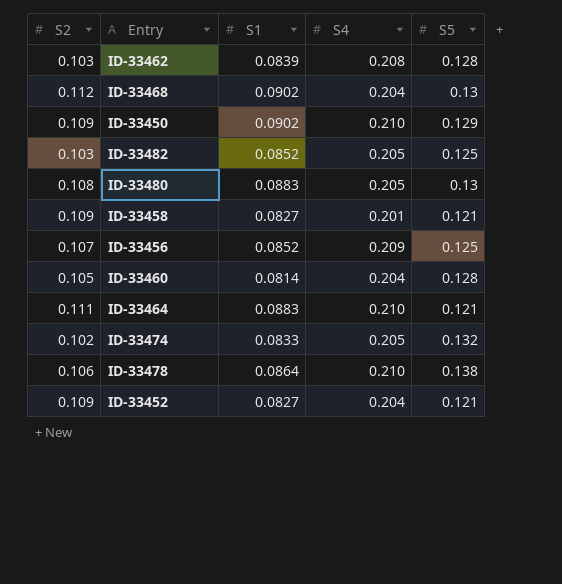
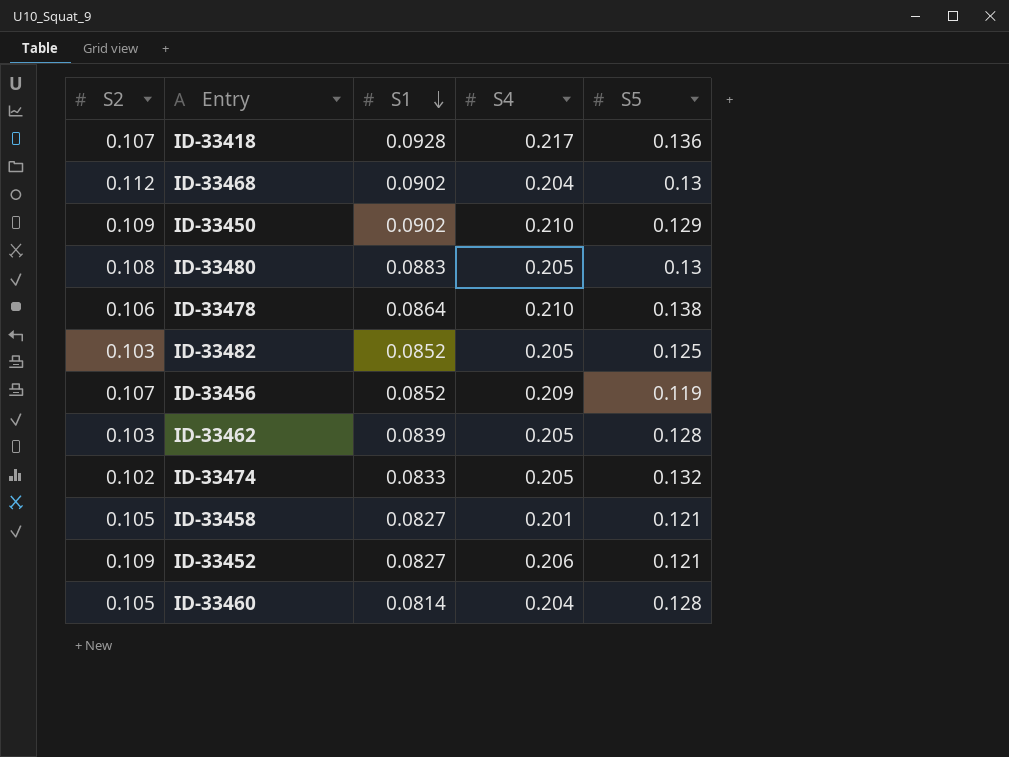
row order: none -> S1 descending
row ID-33464: 0.111 | 0.0883 | 0.210 | 0.121 -> none
row ID-33418: none -> 0.107 | 0.0928 | 0.217 | 0.136
ID-33456 | S5: 0.125 -> 0.119
ID-33462 | S4: 0.208 -> 0.205
ID-33458 | S2: 0.109 -> 0.105
ID-33452 | S4: 0.204 -> 0.206

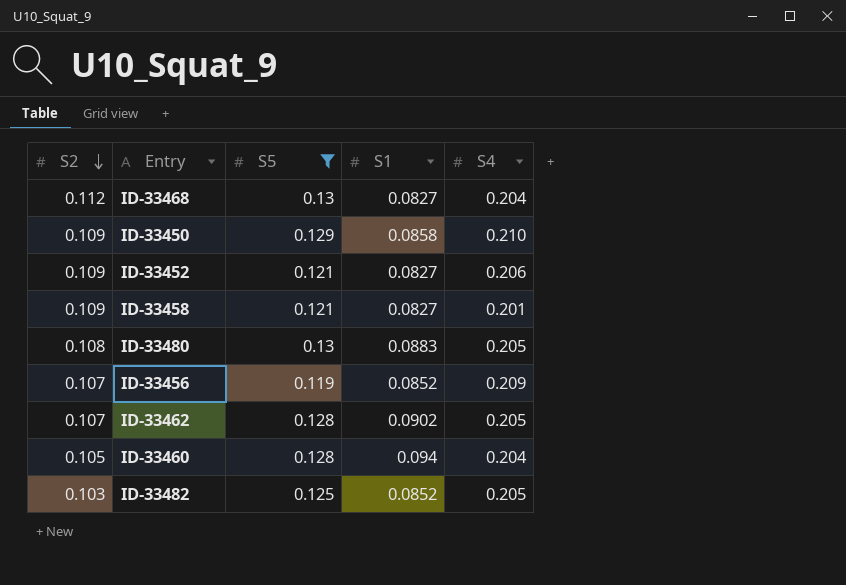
filter: none -> S5 <= 0.13
row order: S1 descending -> S2 descending
column S5 | position: 5 -> 3
ID-33468 | S1: 0.0902 -> 0.0827
ID-33450 | S1: 0.0902 -> 0.0858
ID-33458 | S2: 0.105 -> 0.109
ID-33462 | S2: 0.103 -> 0.107
ID-33462 | S1: 0.0839 -> 0.0902
ID-33460 | S1: 0.0814 -> 0.094

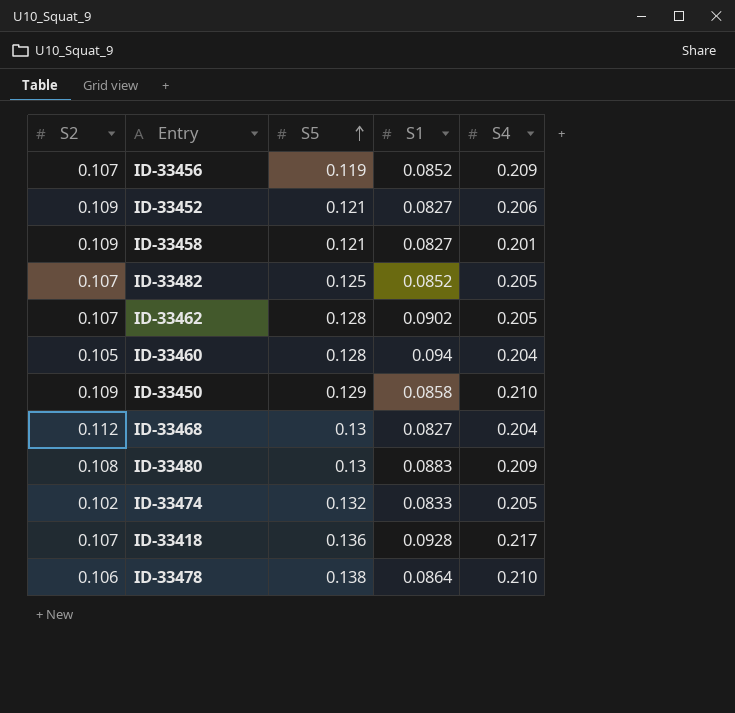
filter: S5 <= 0.13 -> none
row order: S2 descending -> S5 ascending
ID-33482 | S2: 0.103 -> 0.107
ID-33480 | S4: 0.205 -> 0.209

